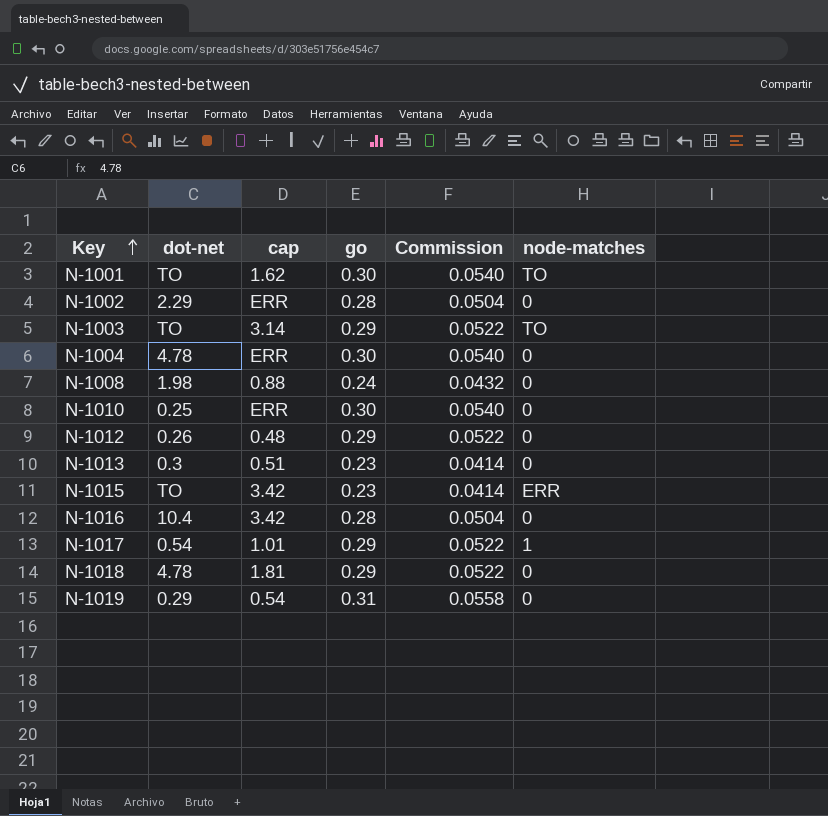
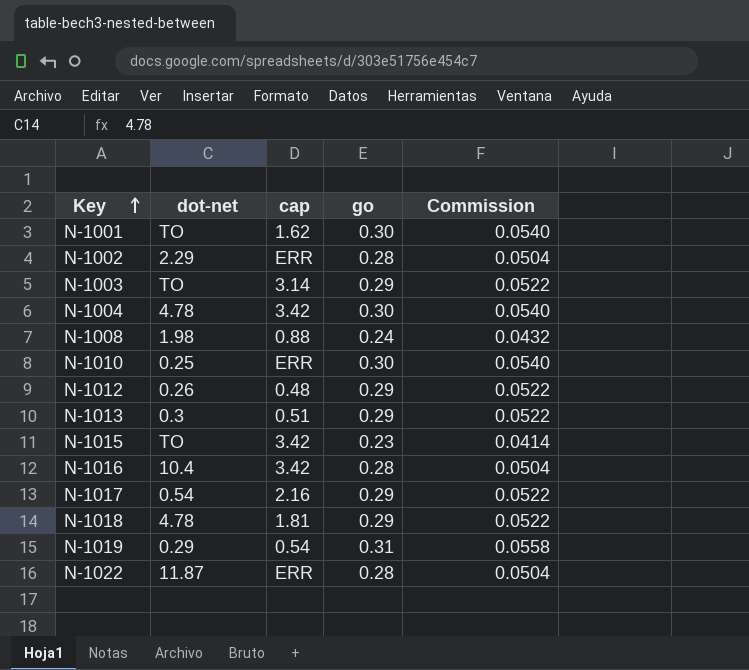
column node-matches | position: 6 -> none
N-1004 | cap: ERR -> 3.42
N-1013 | go: 0.23 -> 0.29
N-1013 | Commission: 0.0414 -> 0.0522
N-1017 | cap: 1.01 -> 2.16
row N-1022: none -> 11.87 | ERR | 0.28 | 0.0504

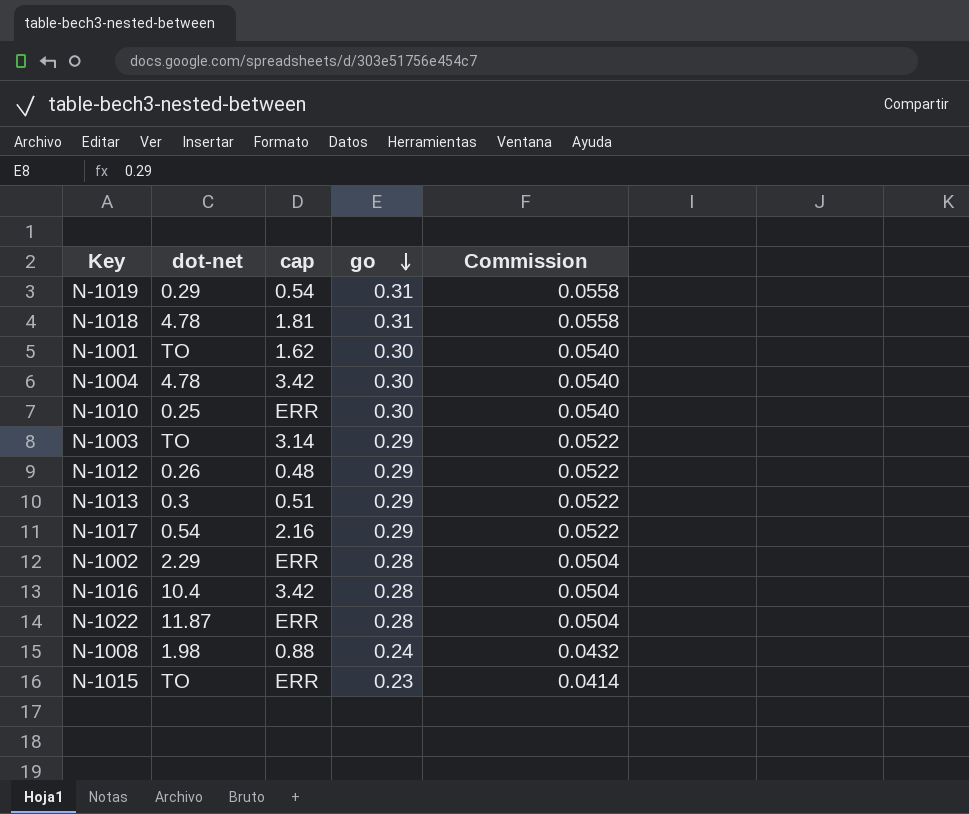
row order: Key ascending -> go descending
N-1018 | go: 0.29 -> 0.31
N-1018 | Commission: 0.0522 -> 0.0558
N-1015 | cap: 3.42 -> ERR

